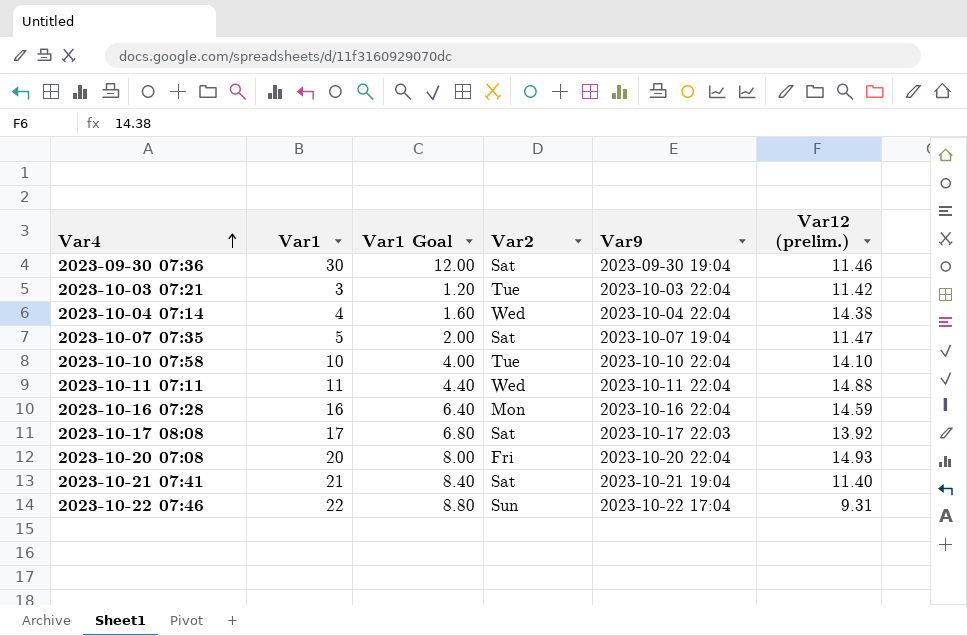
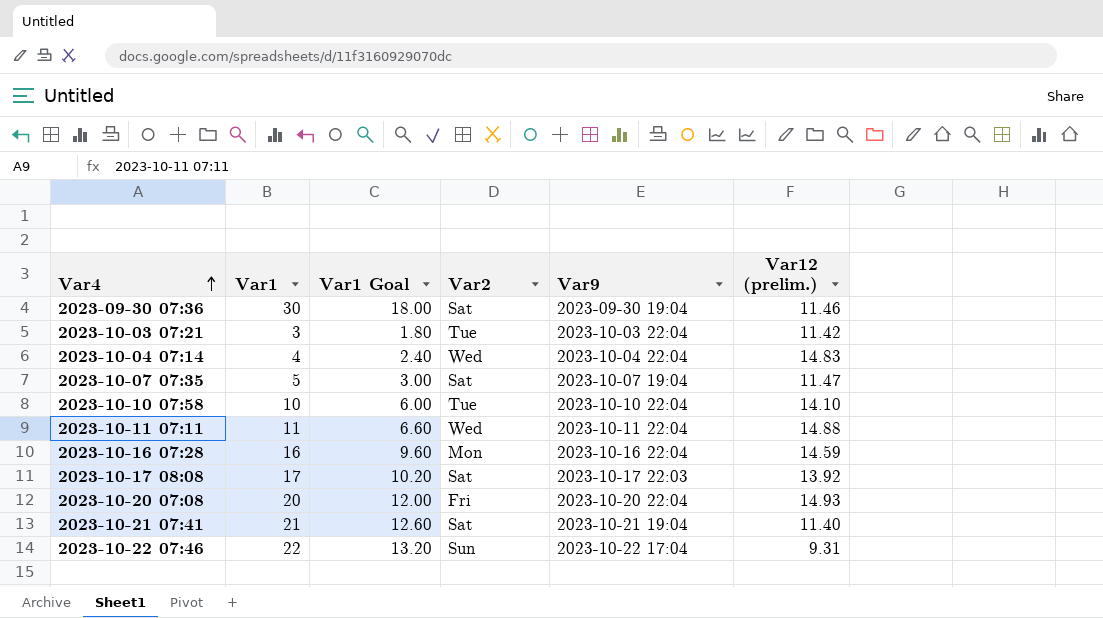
column Var1 Goal | formula: [Var1] * 0.4 -> [Var1] * 0.6
2023-10-04 07:14 | Var12 (prelim.): 14.38 -> 14.83

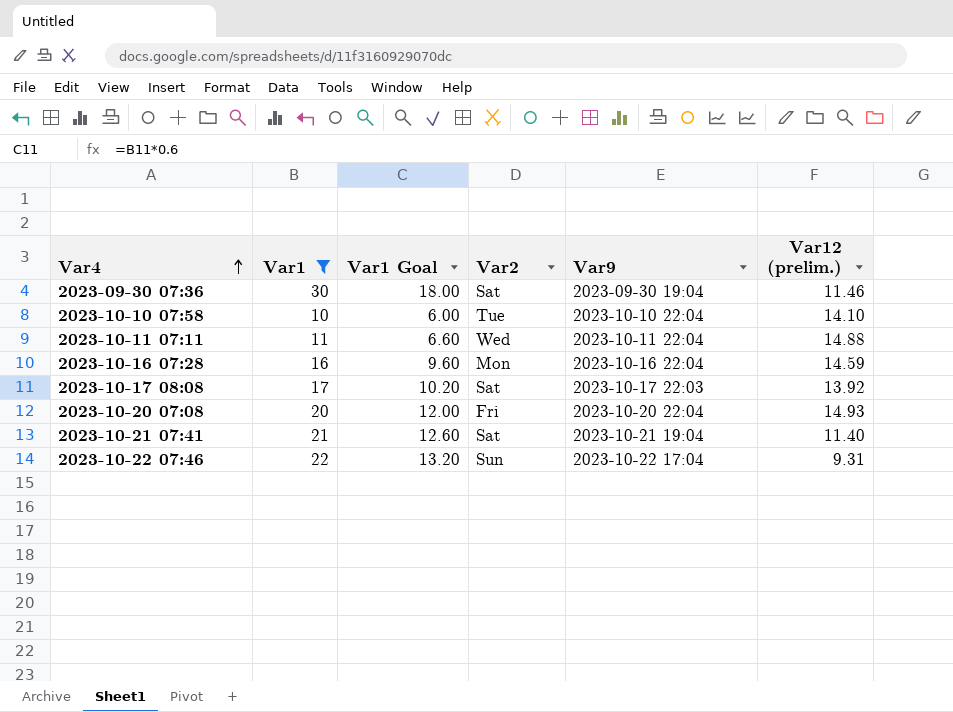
filter: none -> Var1 >= 10

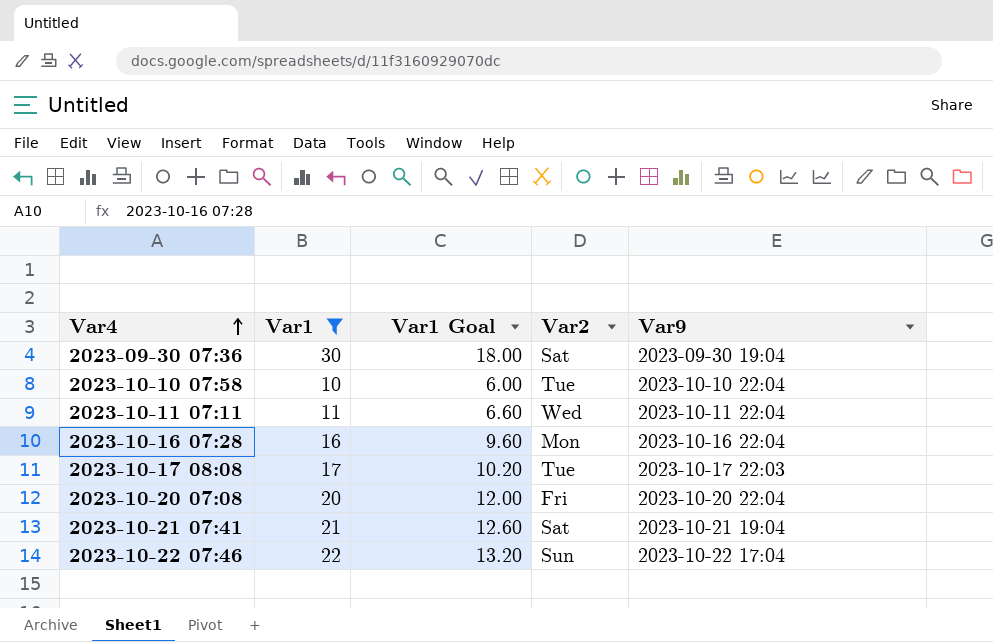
column Var12 (prelim.) | position: 6 -> none
2023-10-17 08:08 | Var2: Sat -> Tue

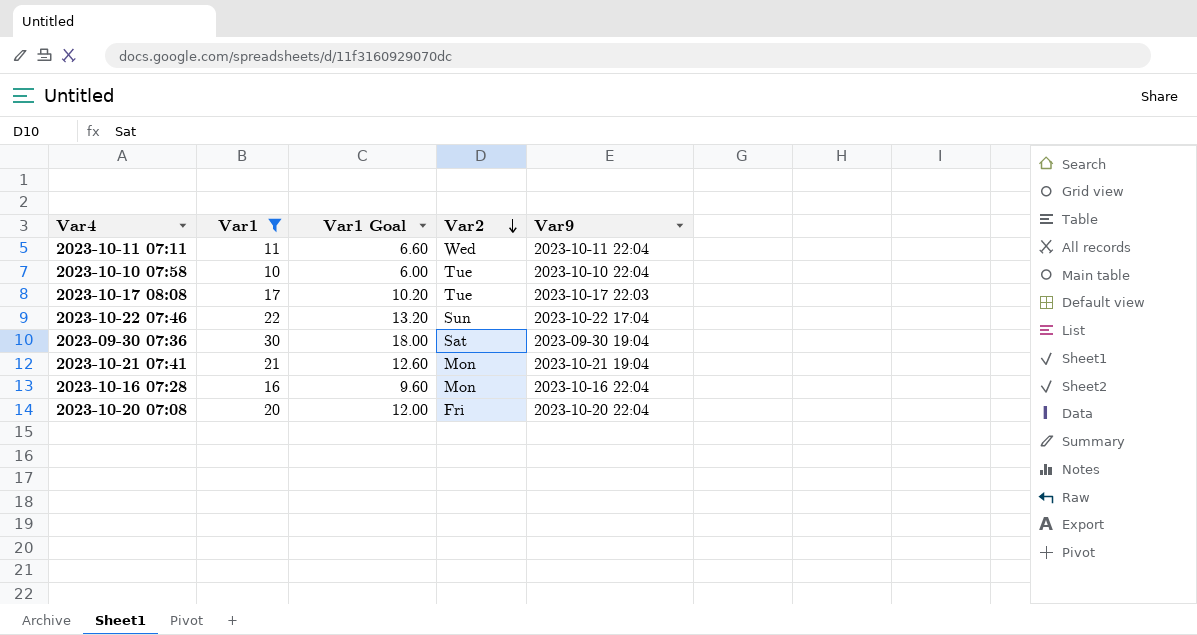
row order: Var4 ascending -> Var2 descending
2023-10-21 07:41 | Var2: Sat -> Mon

